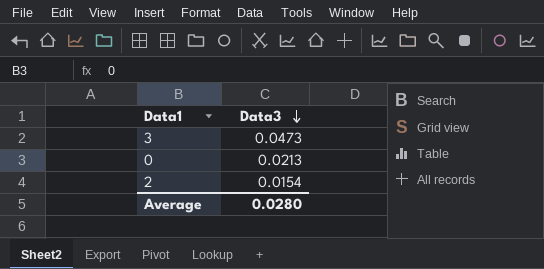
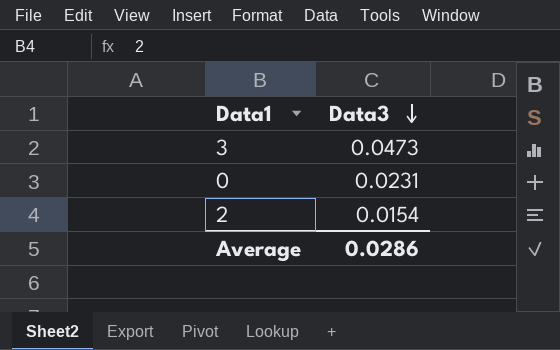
0 | Data3: 0.0213 -> 0.0231
Average | Data3: 0.0280 -> 0.0286

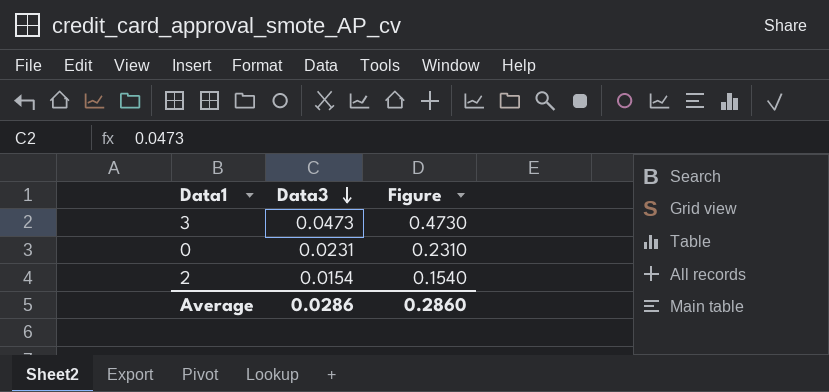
column Figure | formula: none -> [Data3] * 10

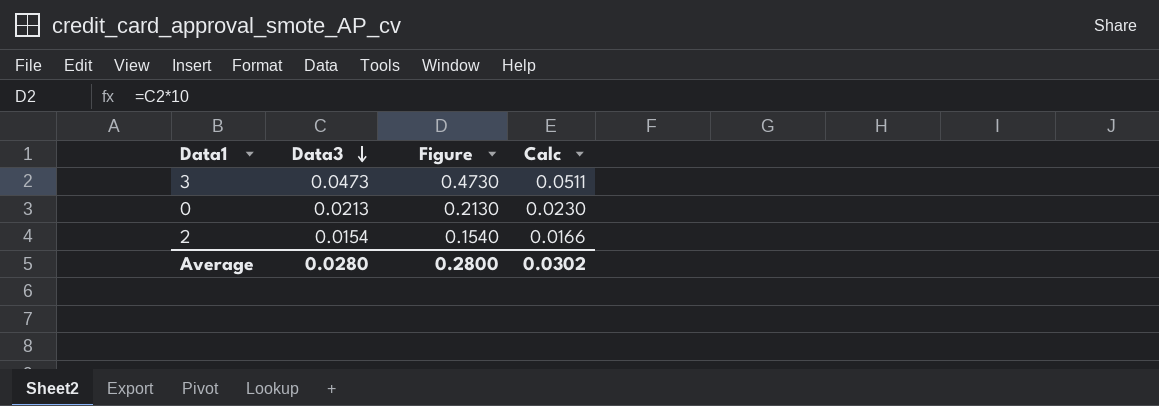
column Calc | formula: none -> [Data3] * 1.08
0 | Data3: 0.0231 -> 0.0213
0 | Figure: 0.2310 -> 0.2130
Average | Data3: 0.0286 -> 0.0280
Average | Figure: 0.2860 -> 0.2800

